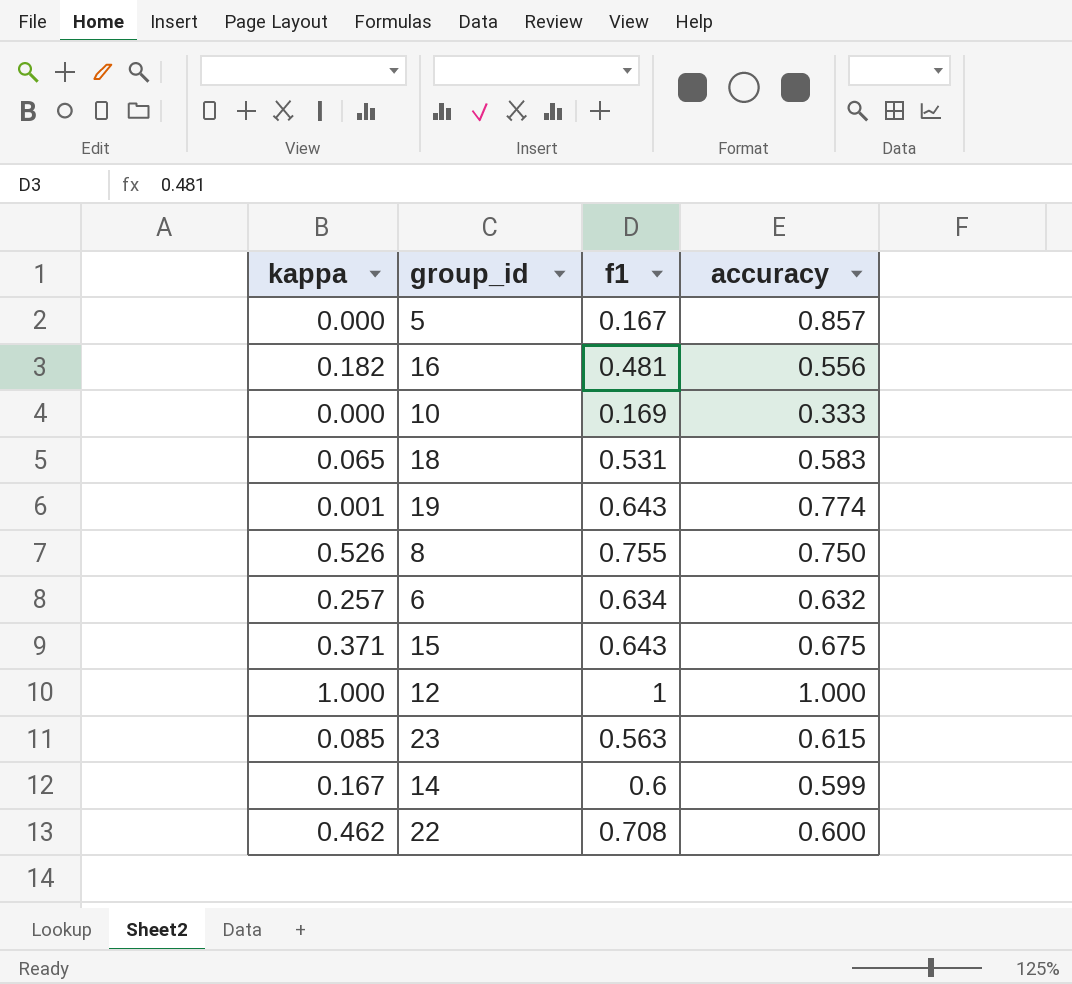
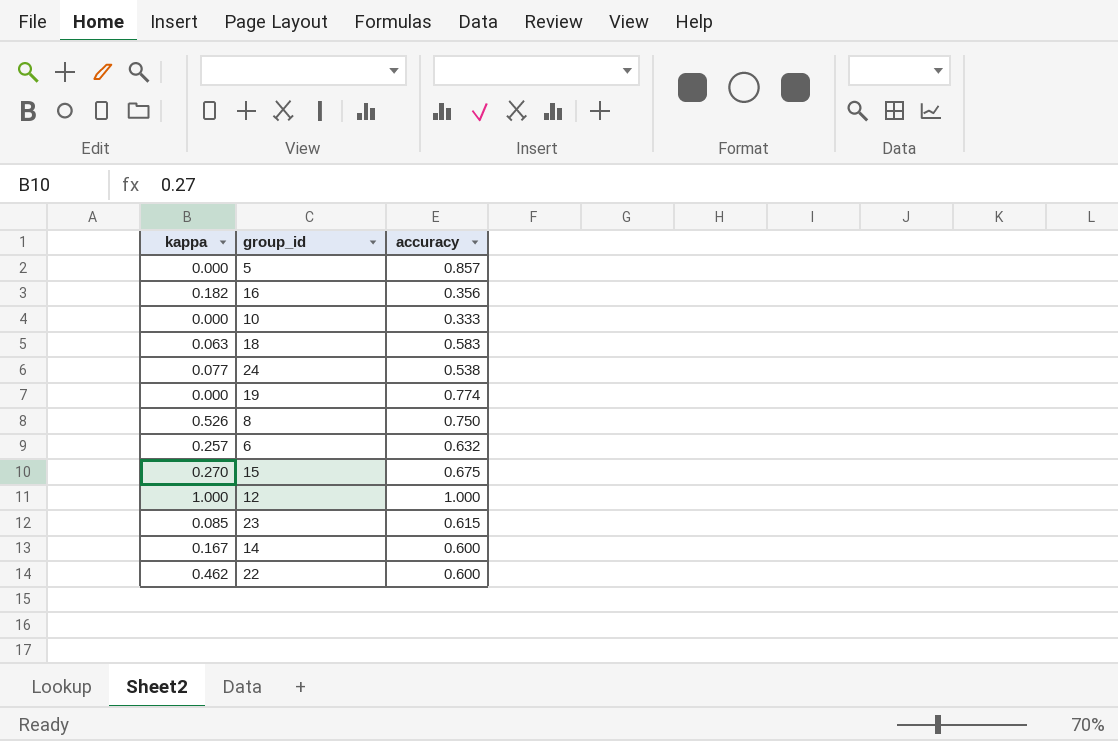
column f1 | position: 3 -> none
16 | accuracy: 0.556 -> 0.356
18 | kappa: 0.065 -> 0.063
row 24: none -> 0.077 | 0.538
19 | kappa: 0.001 -> 0.000
15 | kappa: 0.371 -> 0.270
14 | accuracy: 0.599 -> 0.600

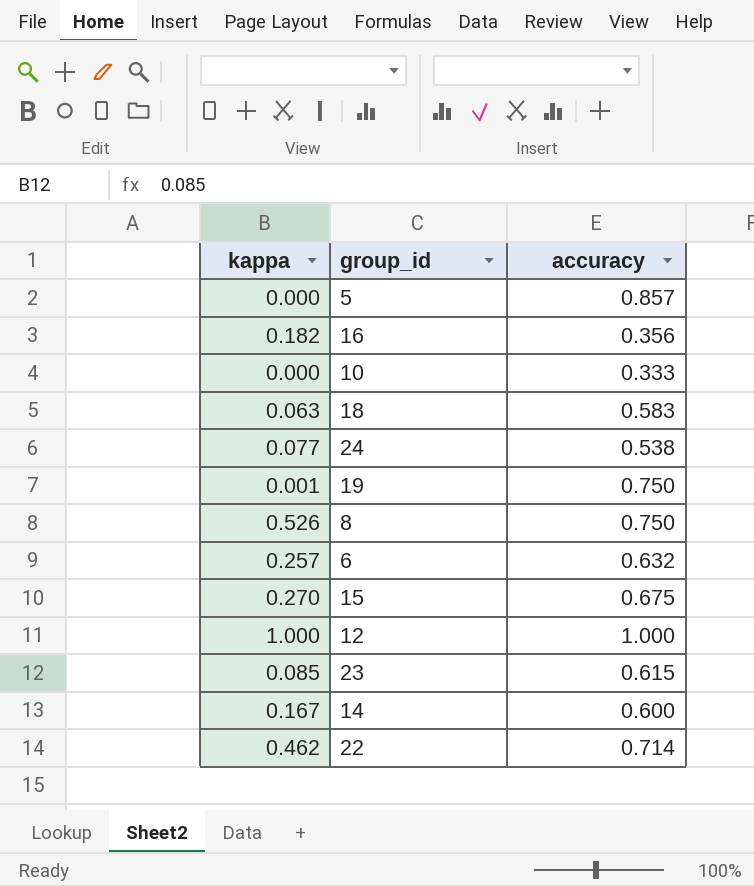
19 | kappa: 0.000 -> 0.001
19 | accuracy: 0.774 -> 0.750
22 | accuracy: 0.600 -> 0.714

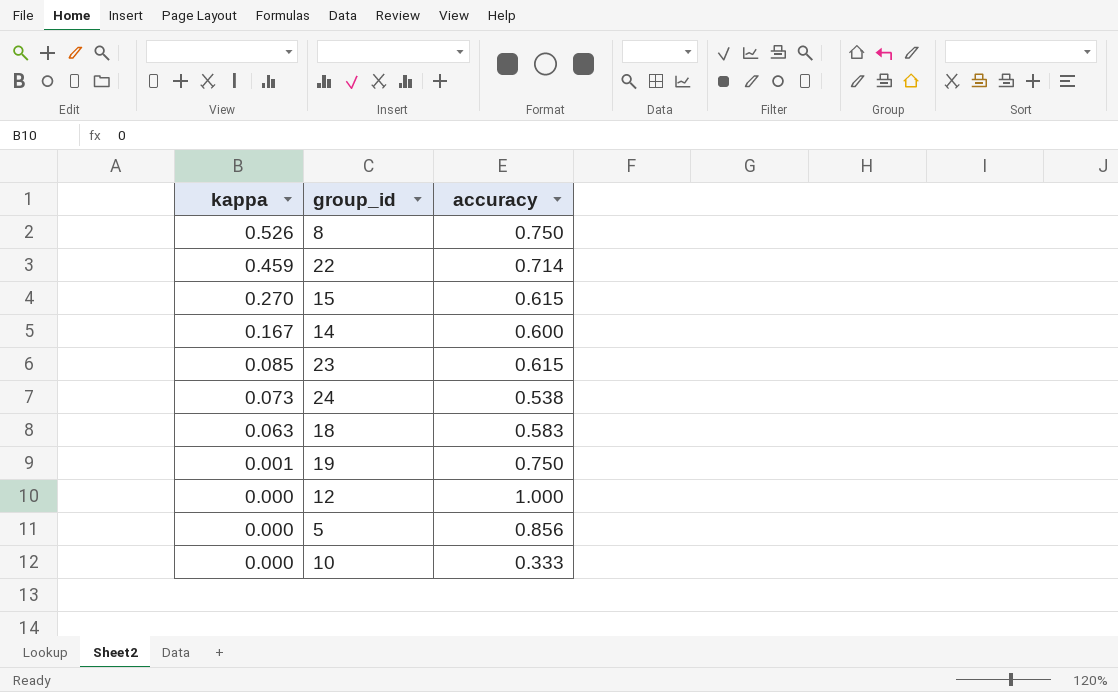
row order: none -> kappa descending
row 16: 0.182 | 0.356 -> none
row 6: 0.257 | 0.632 -> none
22 | kappa: 0.462 -> 0.459
15 | accuracy: 0.675 -> 0.615
24 | kappa: 0.077 -> 0.073
12 | kappa: 1.000 -> 0.000
5 | accuracy: 0.857 -> 0.856

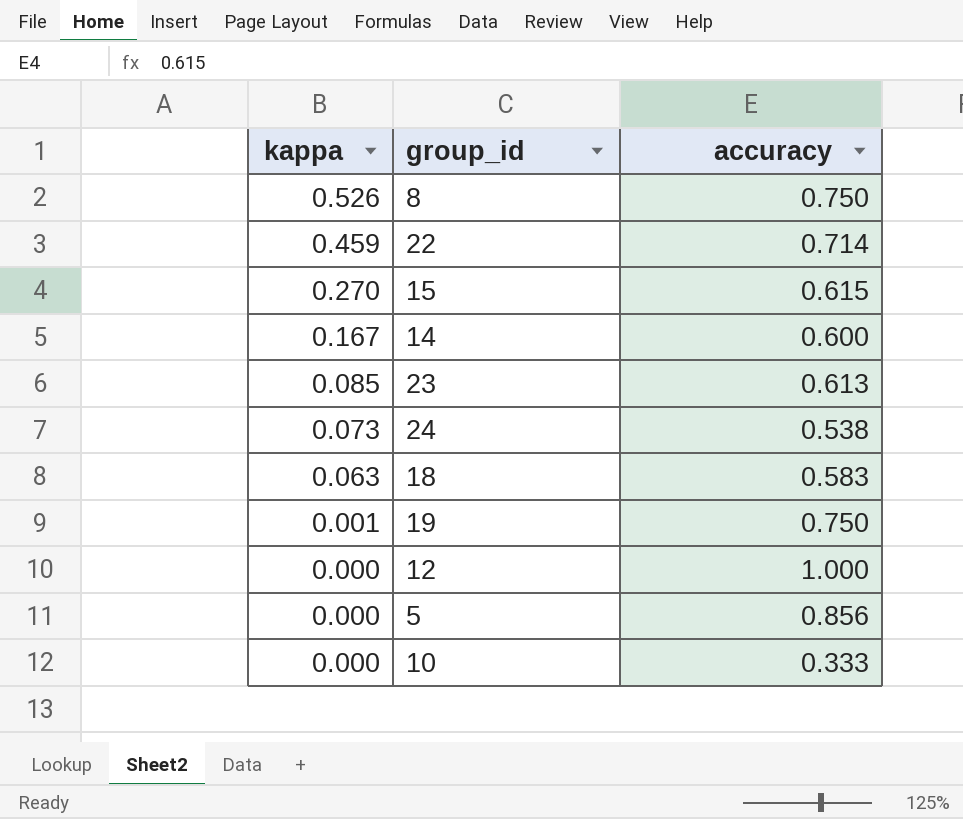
23 | accuracy: 0.615 -> 0.613

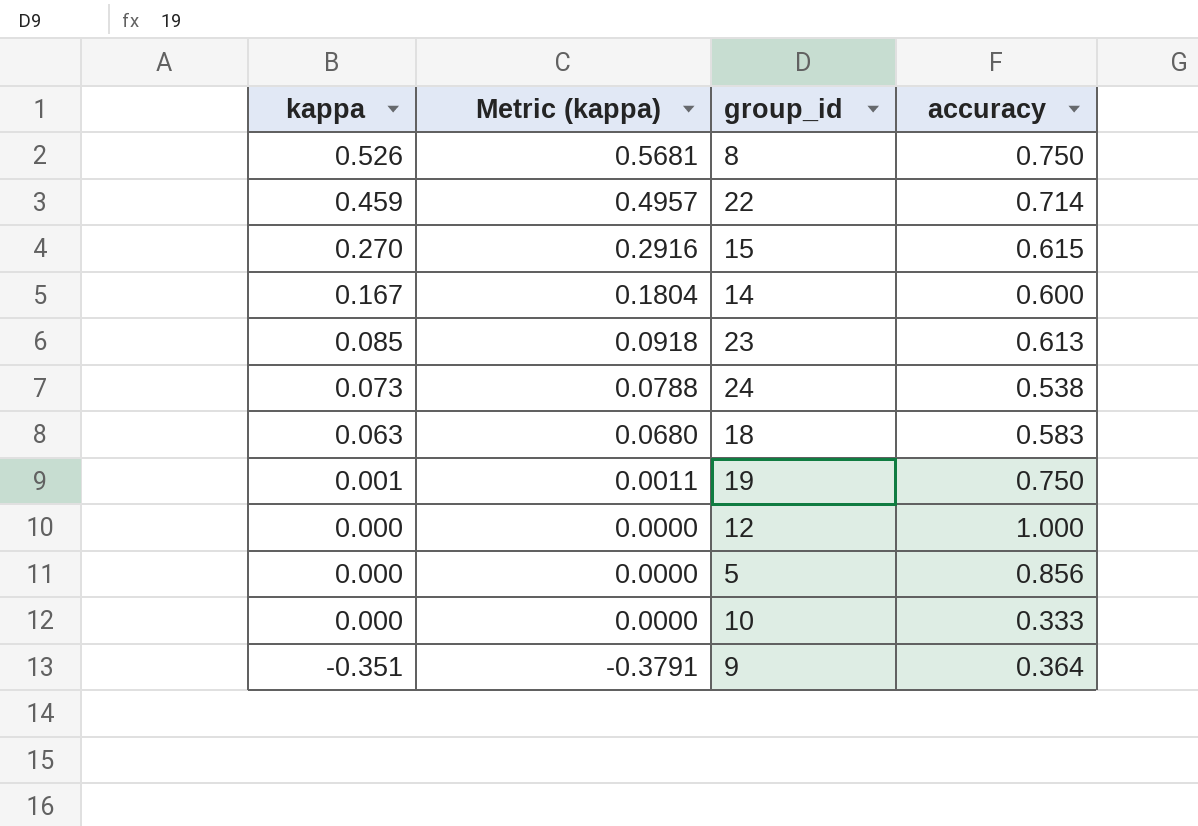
column Metric (kappa) | formula: none -> [kappa] * 1.08
row 9: none -> -0.351 | -0.3791 | 0.364

